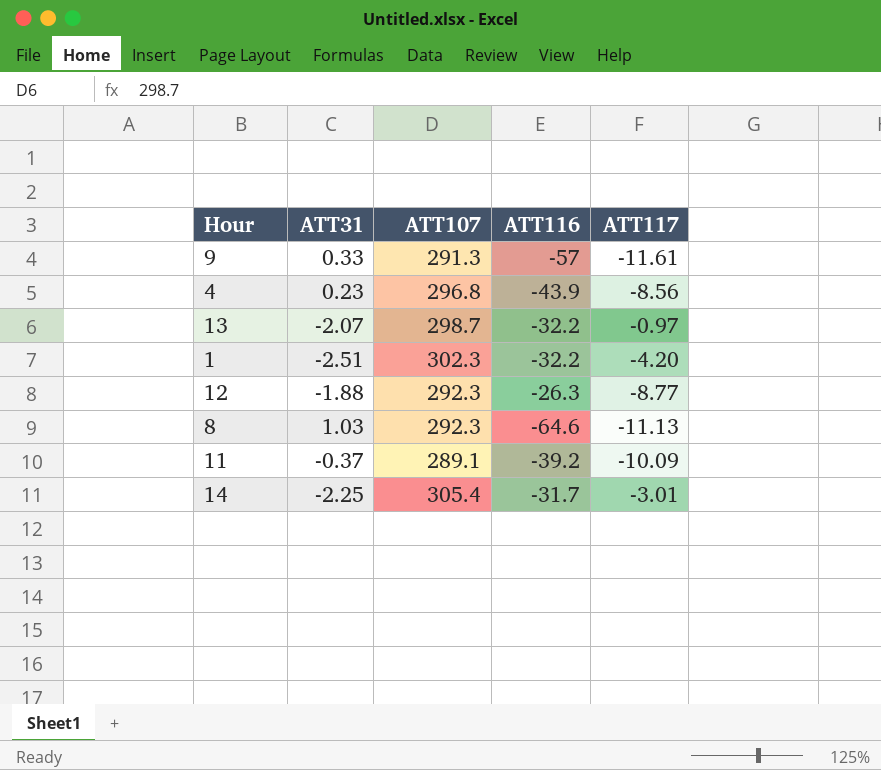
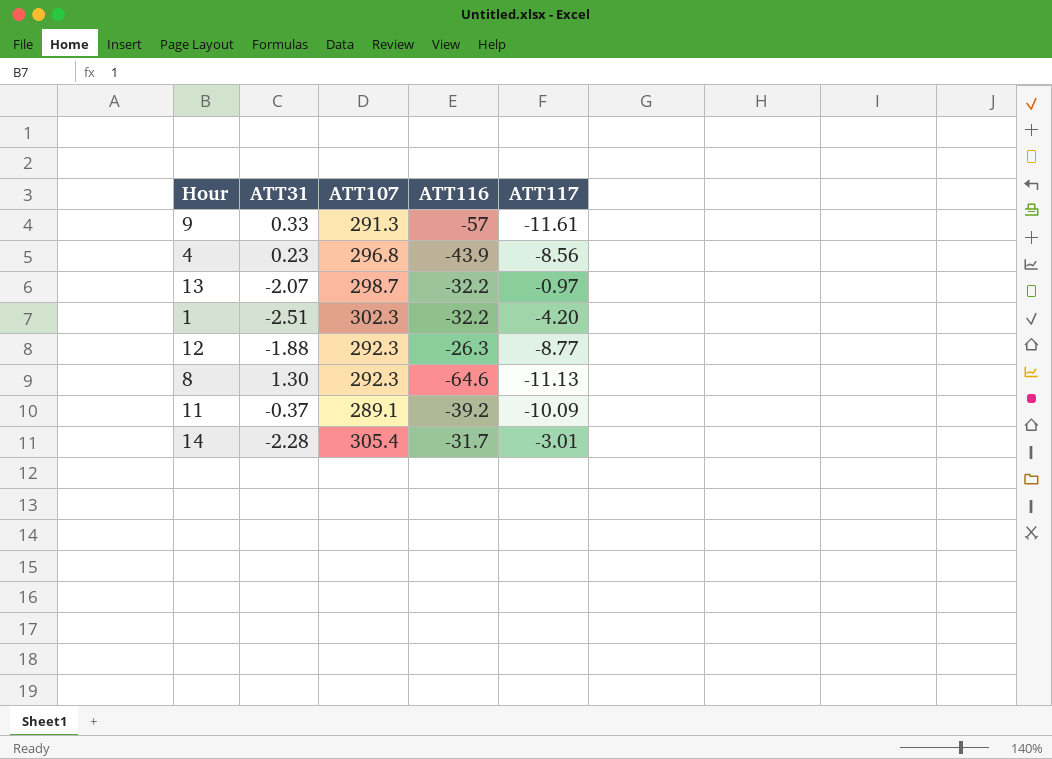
8 | ATT31: 1.03 -> 1.30
14 | ATT31: -2.25 -> -2.28

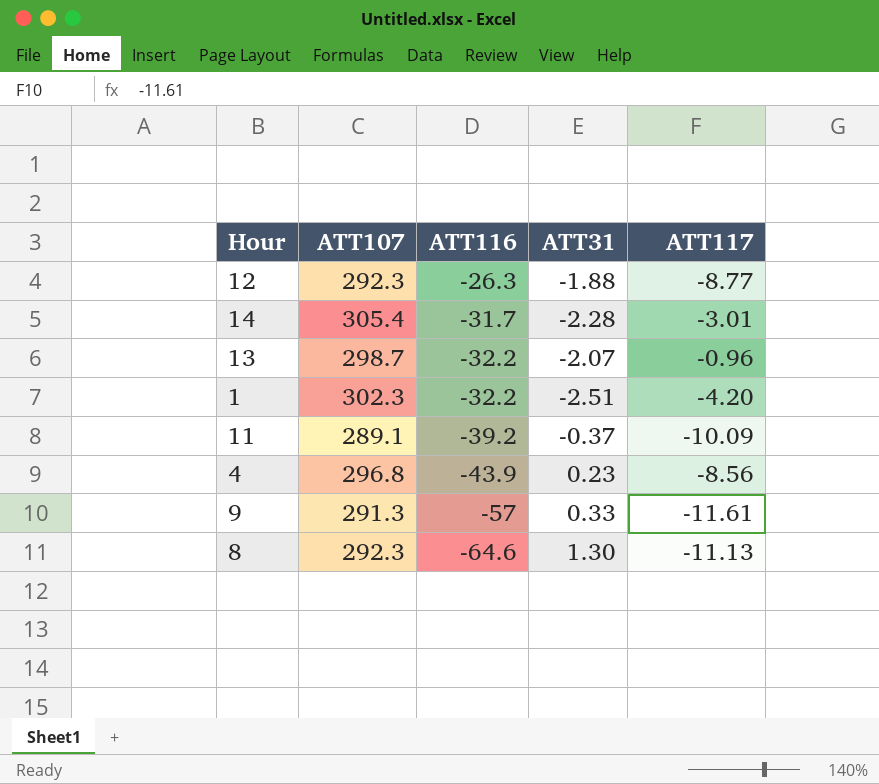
row order: none -> ATT116 descending
column ATT31 | position: 2 -> 4
13 | ATT117: -0.97 -> -0.96

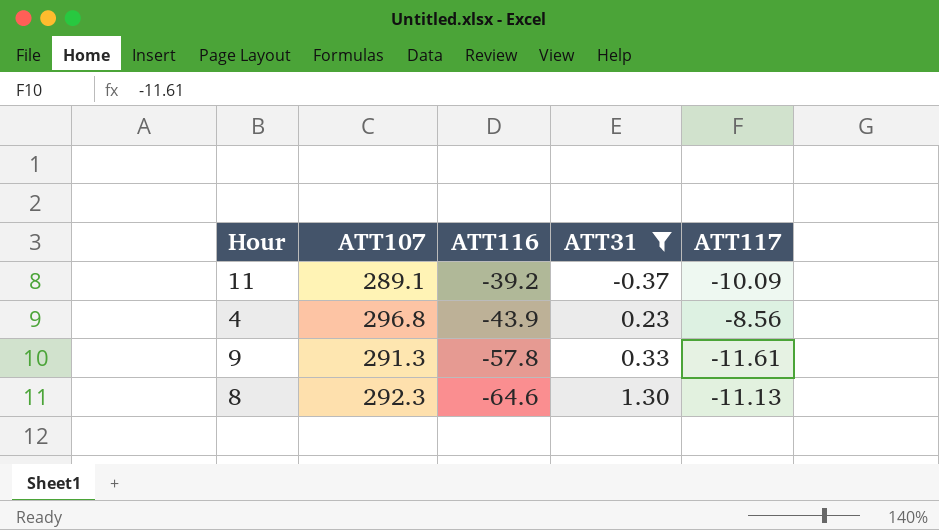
filter: none -> ATT31 >= -0.37
9 | ATT116: -57 -> -57.8

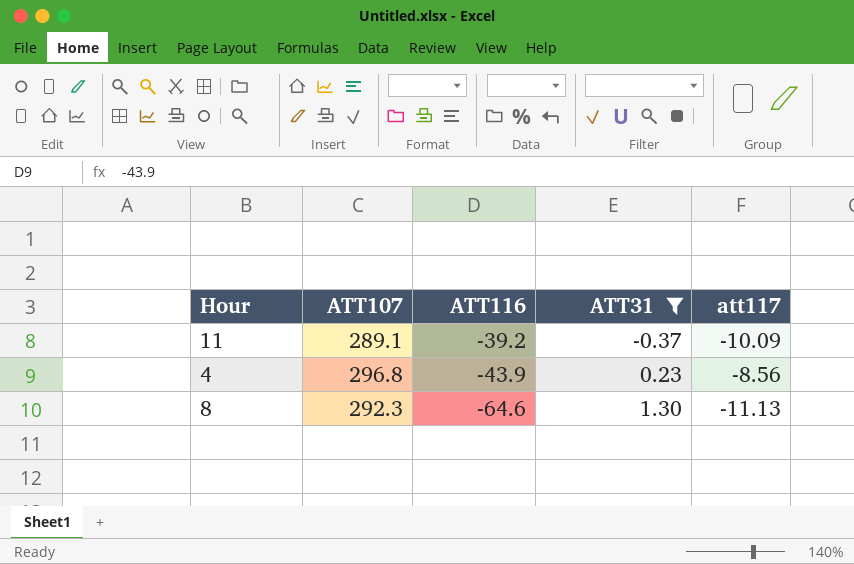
column name: ATT117 -> att117
row 9: 291.3 | -57.8 | 0.33 | -11.61 -> none

